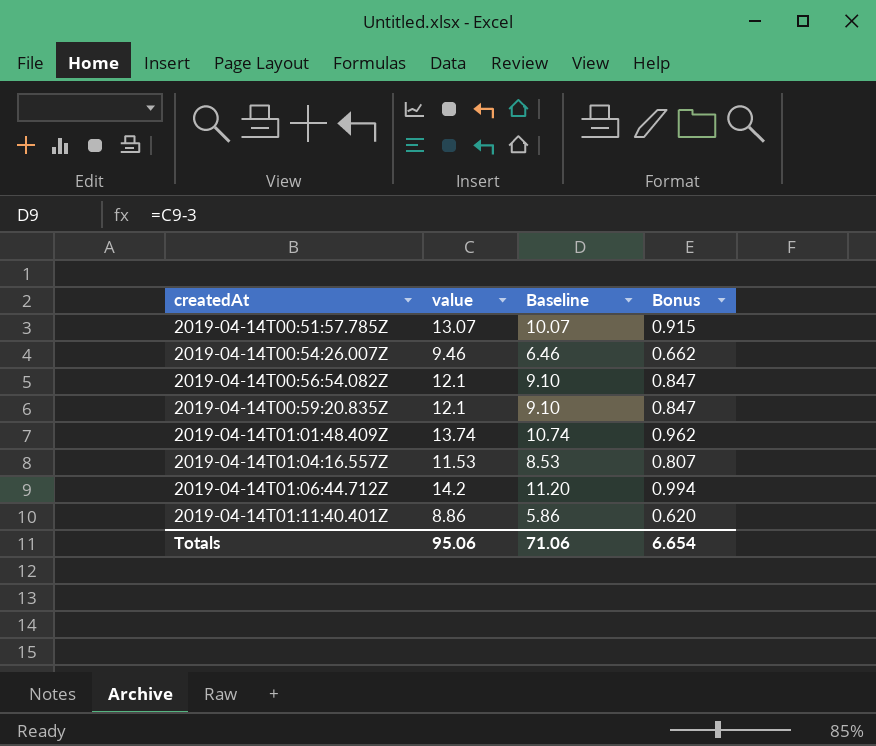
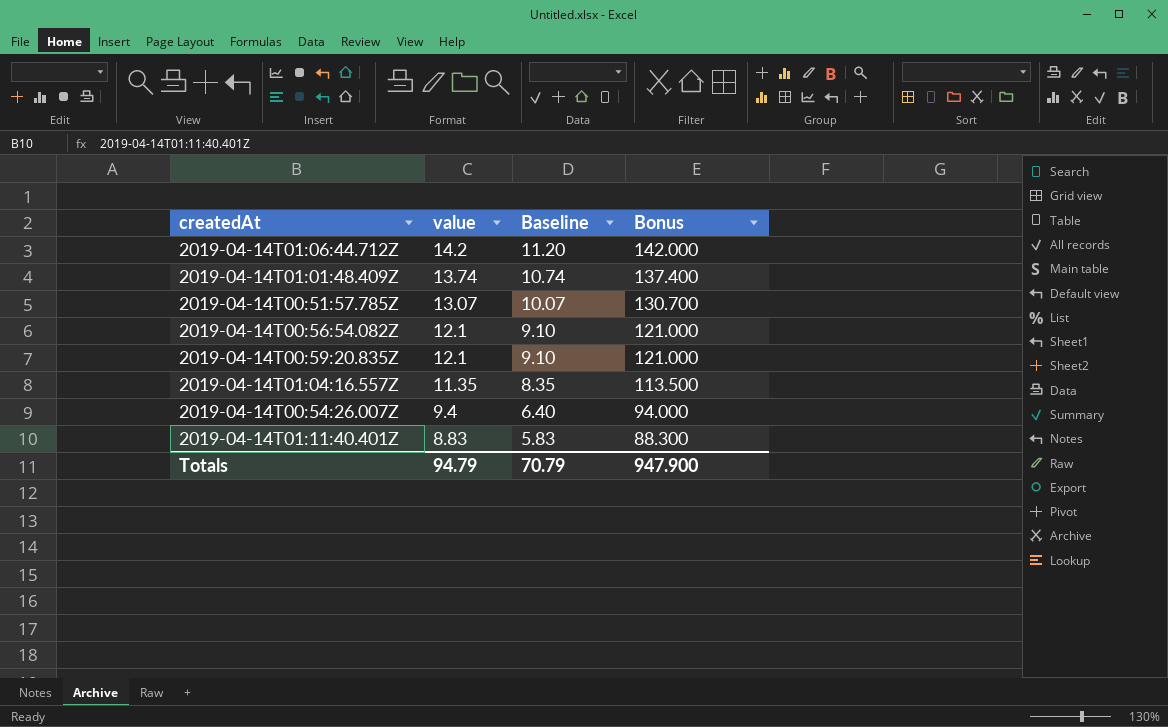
row order: createdAt ascending -> value descending
column Bonus | formula: [value] * 0.07 -> [value] * 10
2019-04-14T01:04:16.557Z | value: 11.53 -> 11.35
2019-04-14T01:04:16.557Z | Baseline: 8.53 -> 8.35
2019-04-14T00:54:26.007Z | value: 9.46 -> 9.4
2019-04-14T00:54:26.007Z | Baseline: 6.46 -> 6.40
2019-04-14T01:11:40.401Z | value: 8.86 -> 8.83
2019-04-14T01:11:40.401Z | Baseline: 5.86 -> 5.83
Totals | value: 95.06 -> 94.79
Totals | Baseline: 71.06 -> 70.79
Totals | Bonus: 6.654 -> 947.900

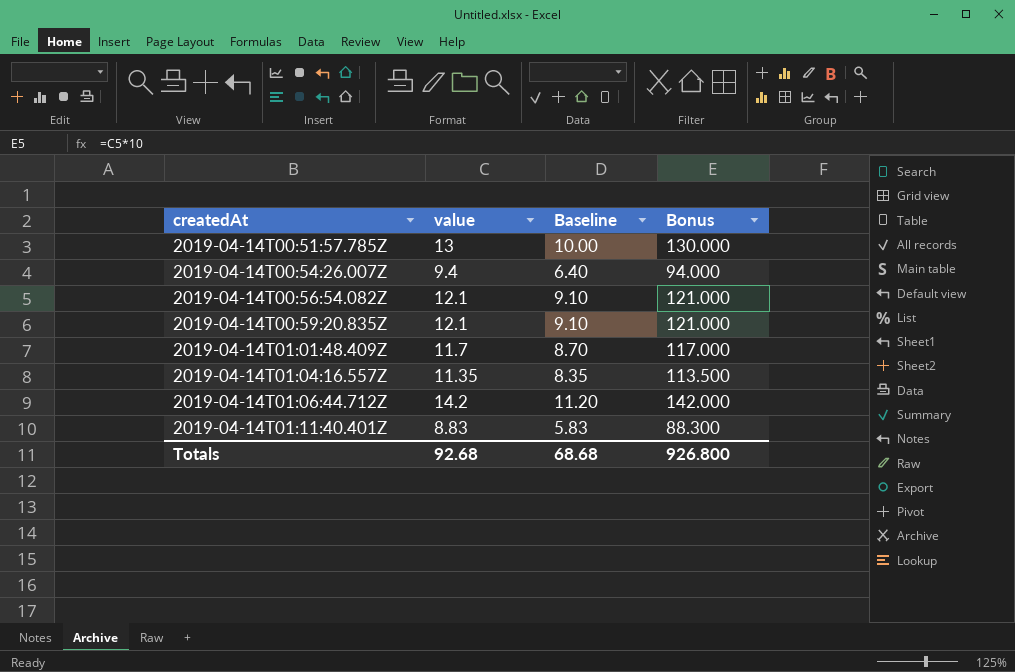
row order: value descending -> createdAt ascending
2019-04-14T00:51:57.785Z | value: 13.07 -> 13
2019-04-14T00:51:57.785Z | Baseline: 10.07 -> 10.00
2019-04-14T00:51:57.785Z | Bonus: 130.700 -> 130.000
2019-04-14T01:01:48.409Z | value: 13.74 -> 11.7
2019-04-14T01:01:48.409Z | Baseline: 10.74 -> 8.70
2019-04-14T01:01:48.409Z | Bonus: 137.400 -> 117.000
Totals | value: 94.79 -> 92.68
Totals | Baseline: 70.79 -> 68.68
Totals | Bonus: 947.900 -> 926.800

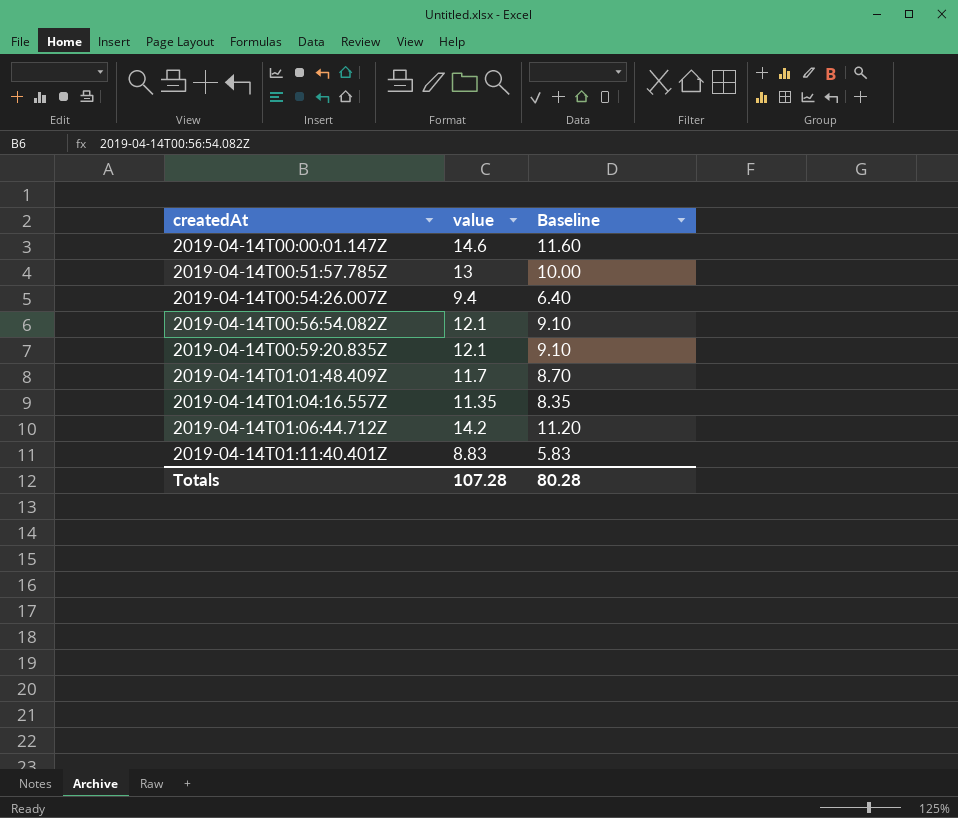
column Bonus | formula: [value] * 10 -> none
row 2019-04-14T00:00:01.147Z: none -> 14.6 | 11.60
Totals | value: 92.68 -> 107.28
Totals | Baseline: 68.68 -> 80.28

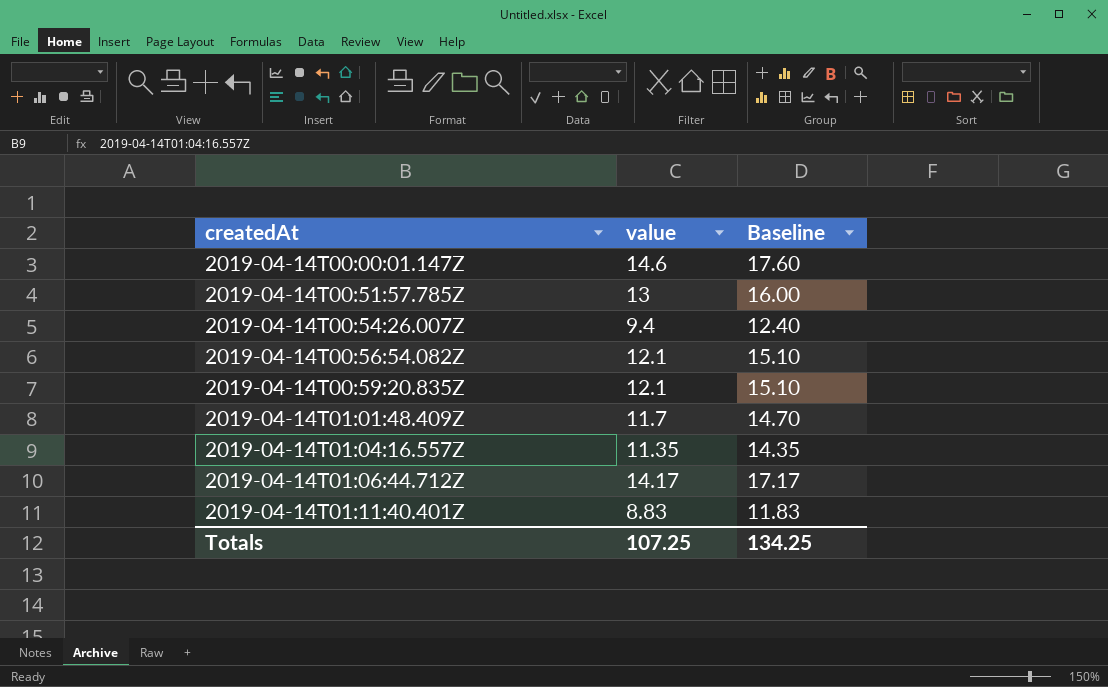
column Baseline | formula: [value] - 3 -> [value] + 3
2019-04-14T01:06:44.712Z | value: 14.2 -> 14.17
Totals | value: 107.28 -> 107.25
Totals | Baseline: 80.28 -> 134.25

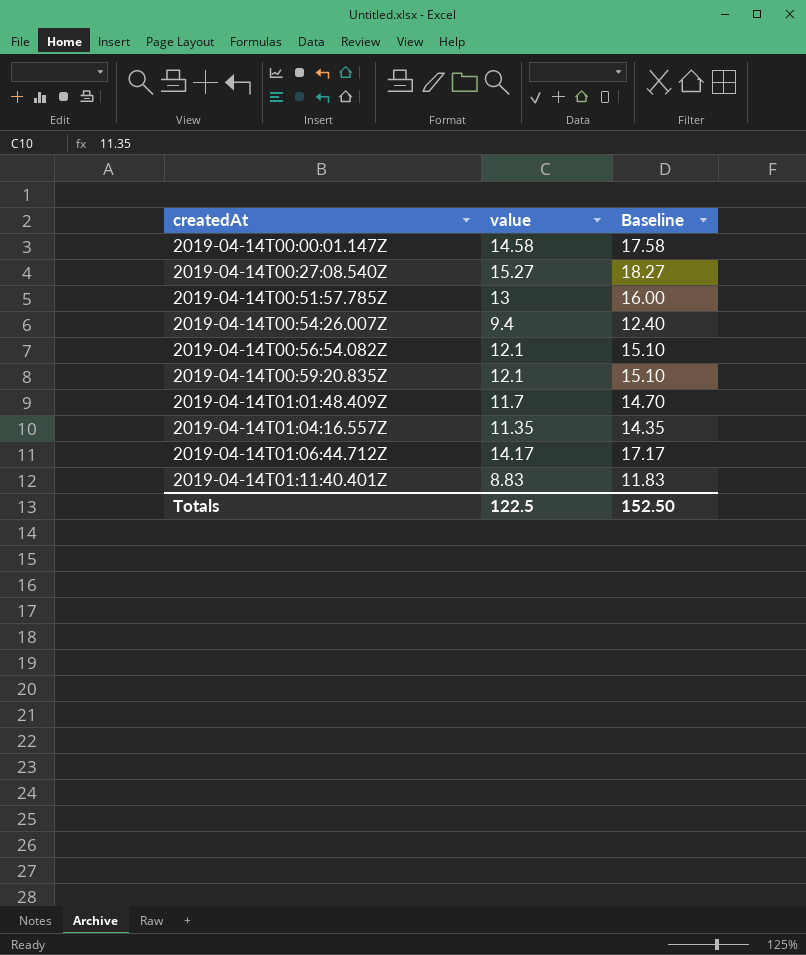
2019-04-14T00:00:01.147Z | value: 14.6 -> 14.58
2019-04-14T00:00:01.147Z | Baseline: 17.60 -> 17.58
row 2019-04-14T00:27:08.540Z: none -> 15.27 | 18.27
Totals | value: 107.25 -> 122.5
Totals | Baseline: 134.25 -> 152.50

